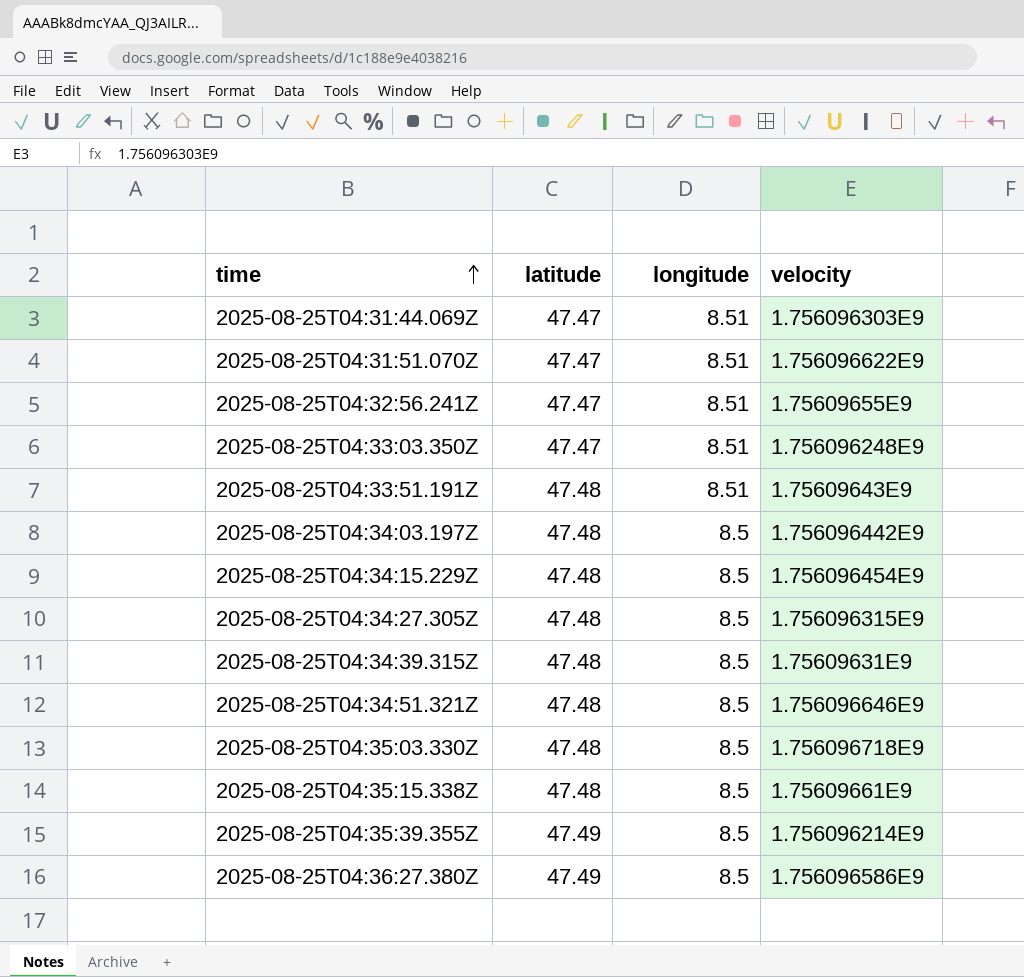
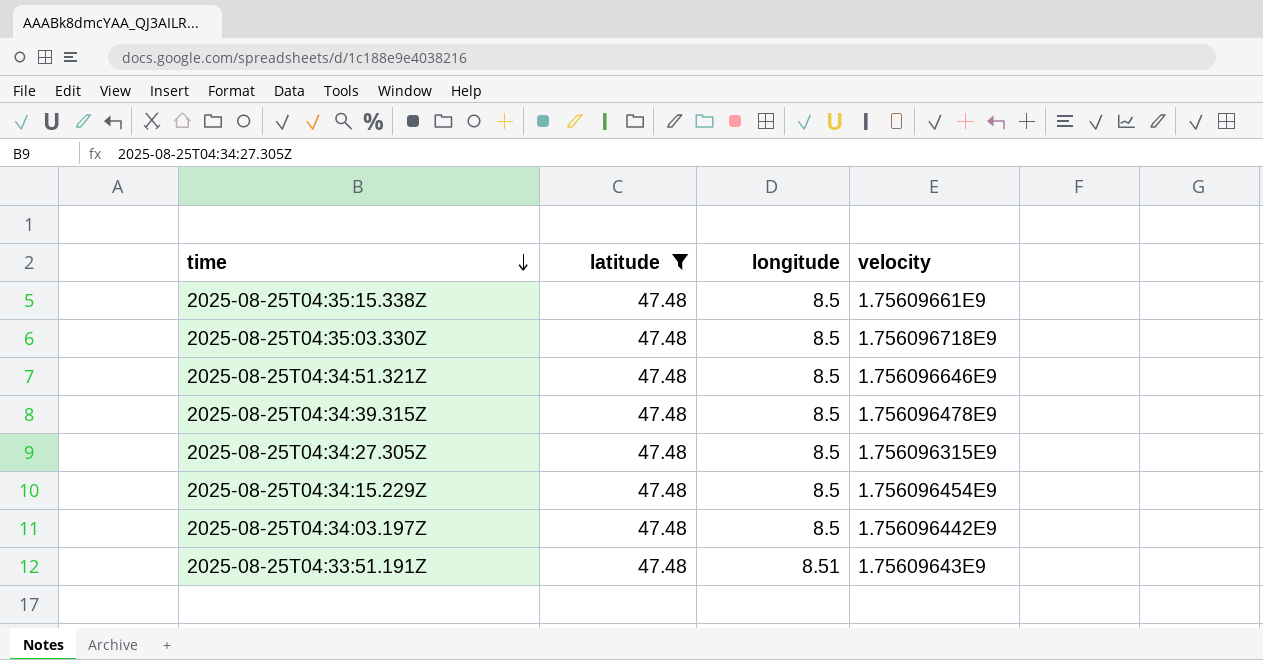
filter: none -> latitude = 47.48
row order: time ascending -> time descending
2025-08-25T04:34:39.315Z | velocity: 1.75609631E9 -> 1.756096478E9

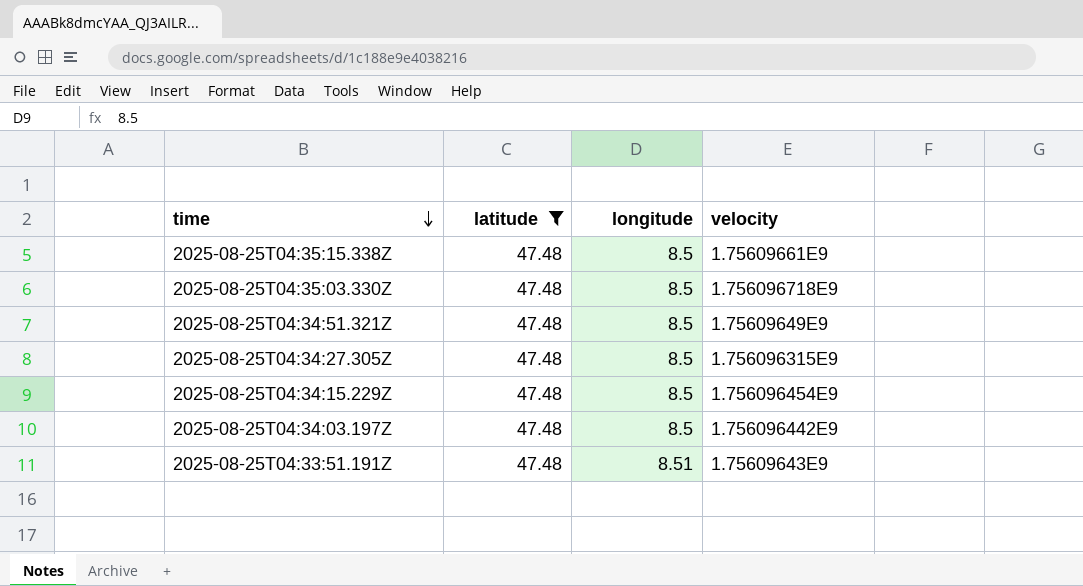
row 2025-08-25T04:34:39.315Z: 47.48 | 8.5 | 1.756096478E9 -> none
2025-08-25T04:34:51.321Z | velocity: 1.756096646E9 -> 1.75609649E9

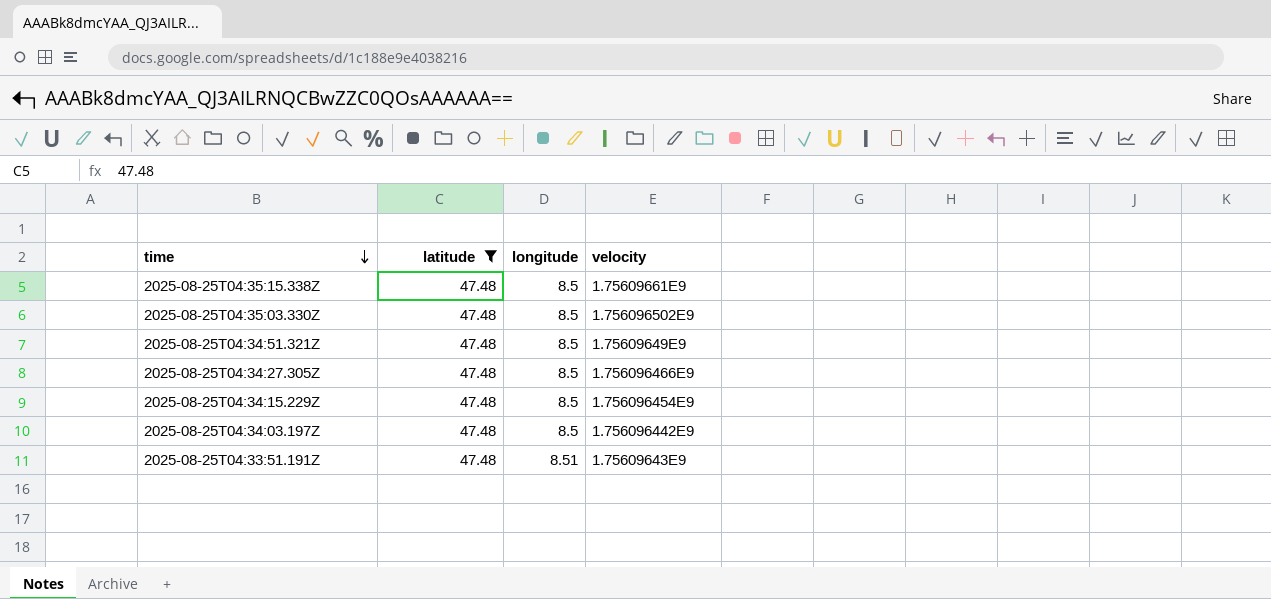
2025-08-25T04:35:03.330Z | velocity: 1.756096718E9 -> 1.756096502E9
2025-08-25T04:34:27.305Z | velocity: 1.756096315E9 -> 1.756096466E9

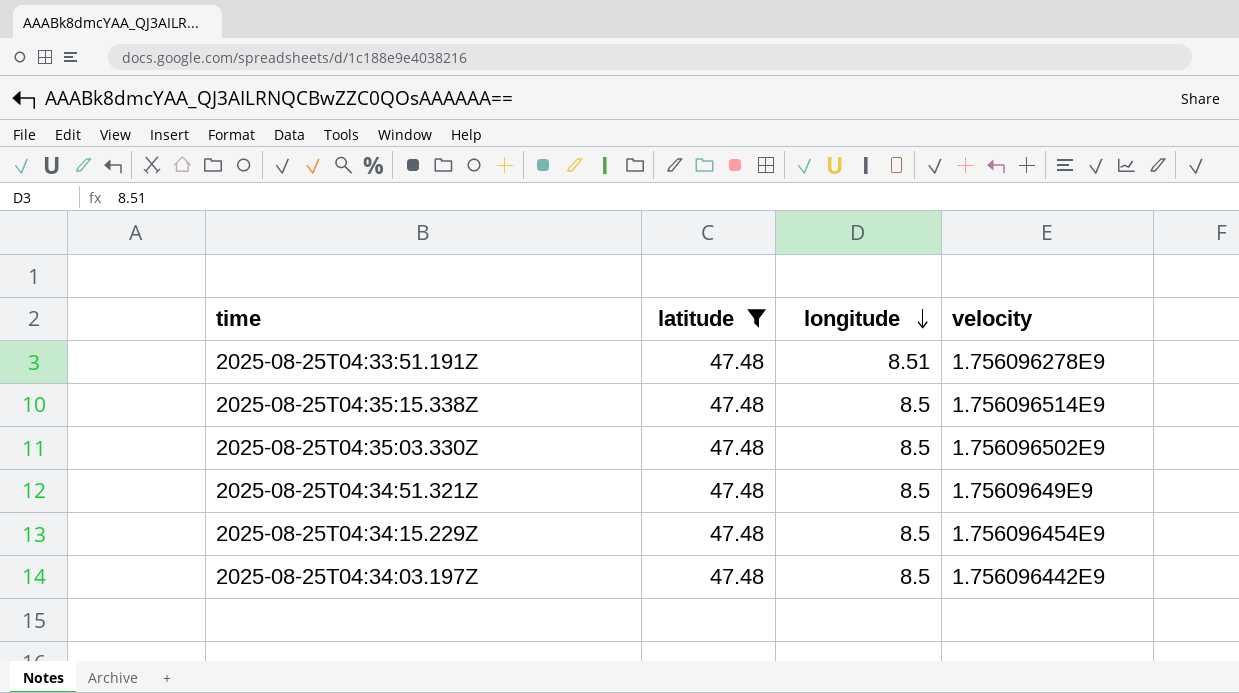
row order: time descending -> longitude descending
row 2025-08-25T04:34:27.305Z: 47.48 | 8.5 | 1.756096466E9 -> none
2025-08-25T04:33:51.191Z | velocity: 1.75609643E9 -> 1.756096278E9
2025-08-25T04:35:15.338Z | velocity: 1.75609661E9 -> 1.756096514E9

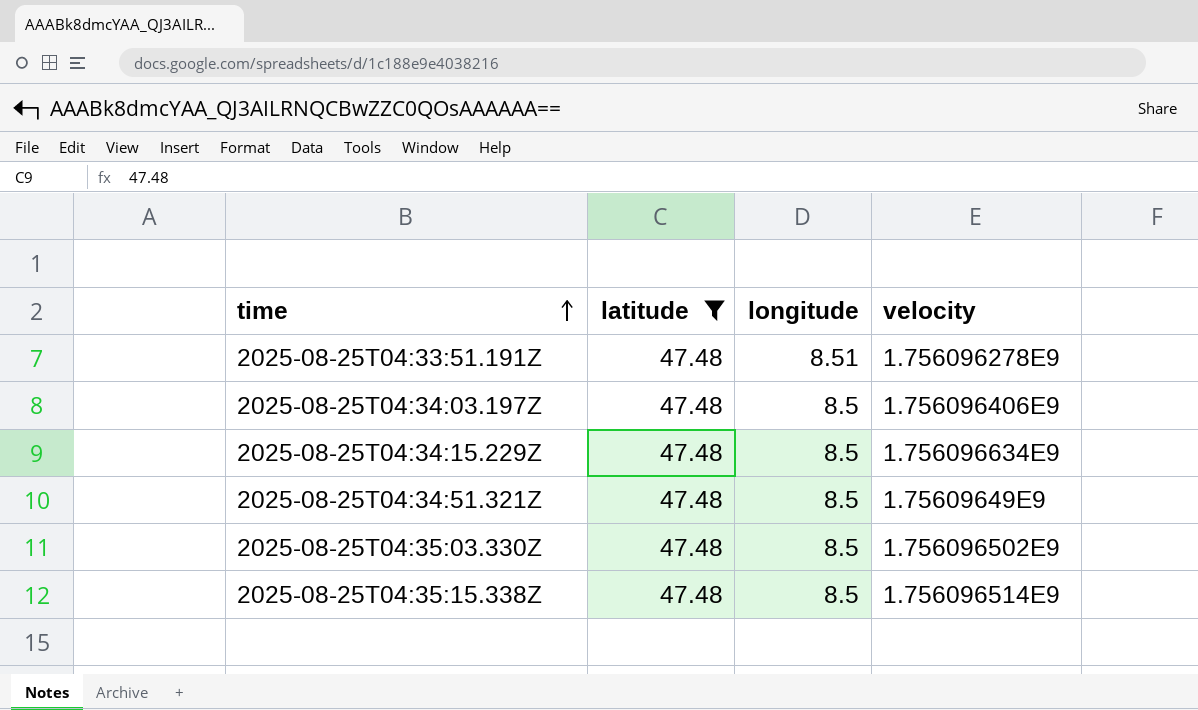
row order: longitude descending -> time ascending
2025-08-25T04:34:03.197Z | velocity: 1.756096442E9 -> 1.756096406E9
2025-08-25T04:34:15.229Z | velocity: 1.756096454E9 -> 1.756096634E9

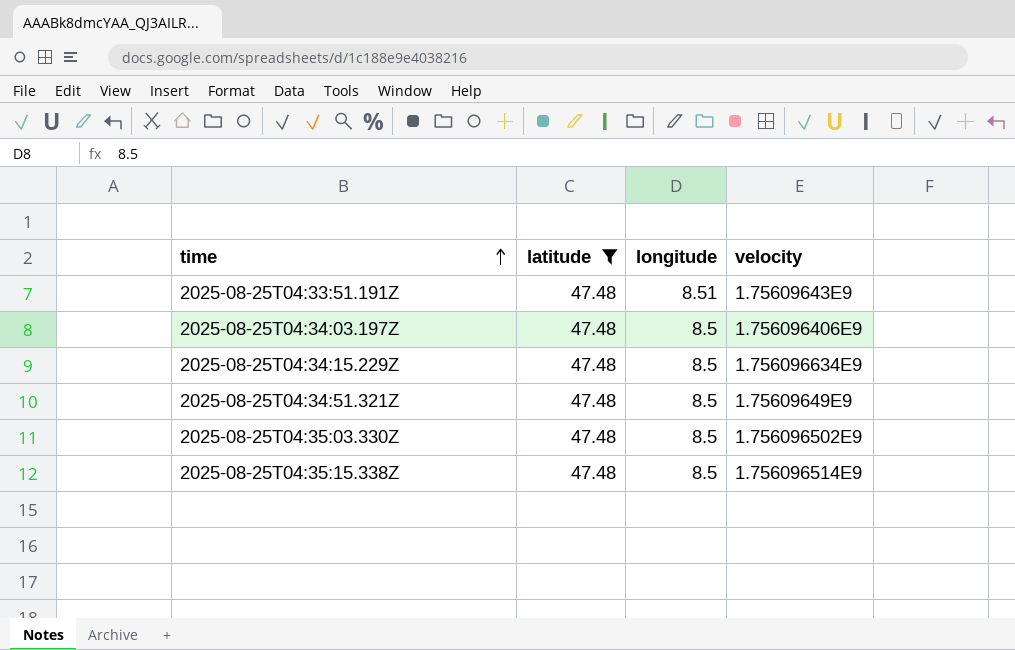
2025-08-25T04:33:51.191Z | velocity: 1.756096278E9 -> 1.75609643E9

